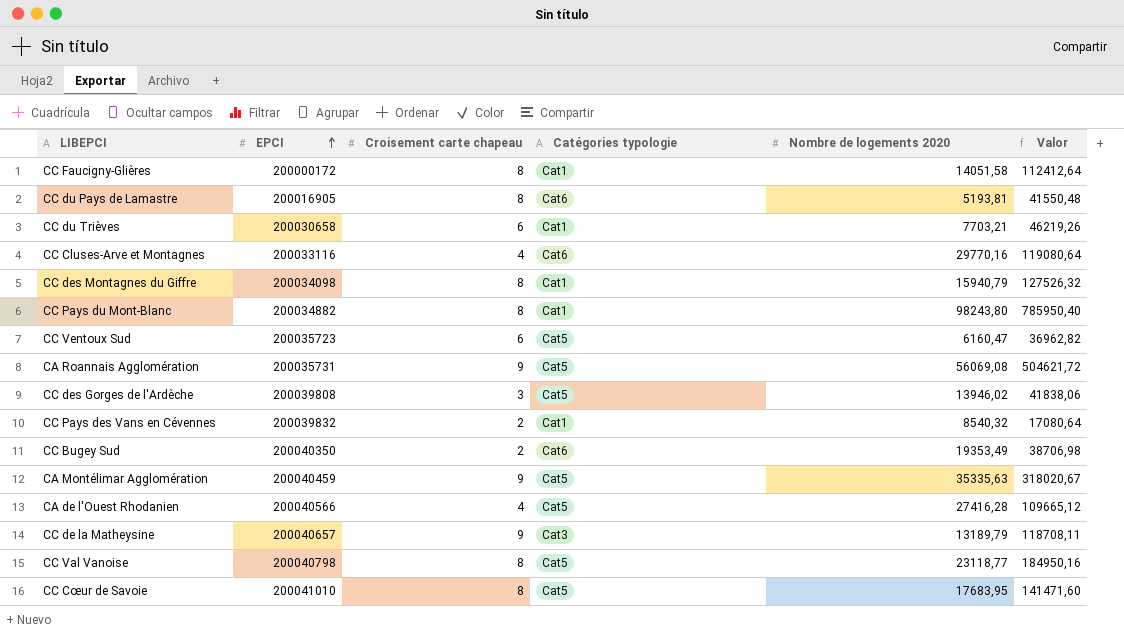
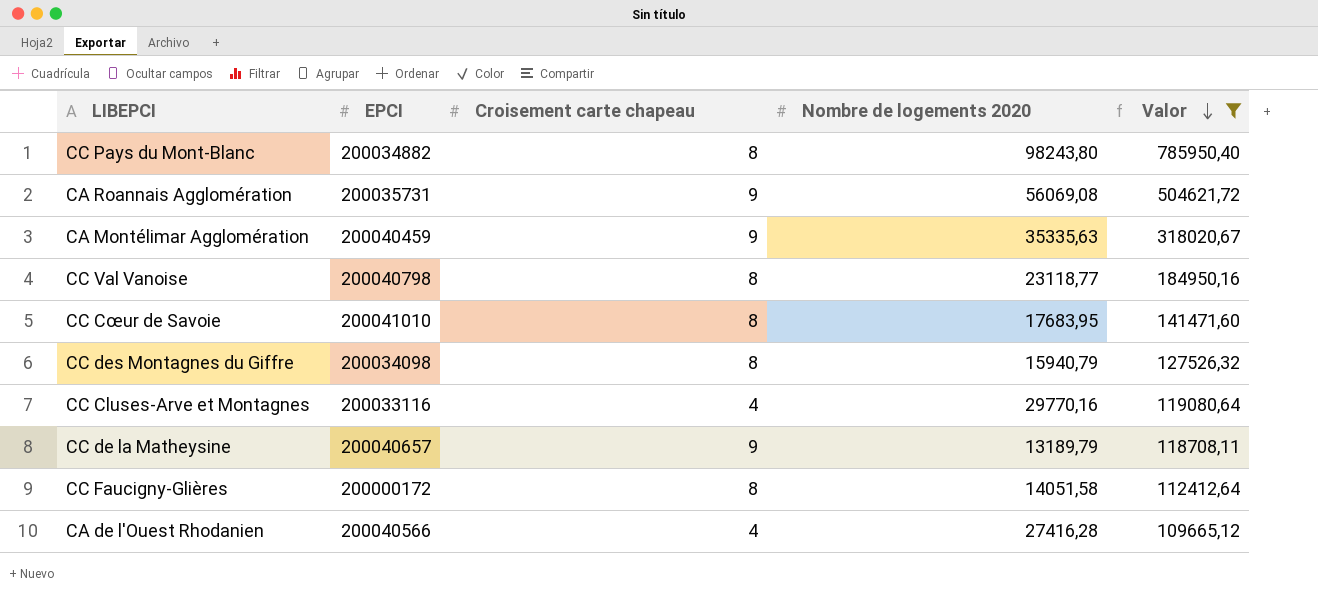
filter: none -> Valor >= 109665,12
row order: EPCI ascending -> Valor descending
column Catégories typologie | position: 4 -> none

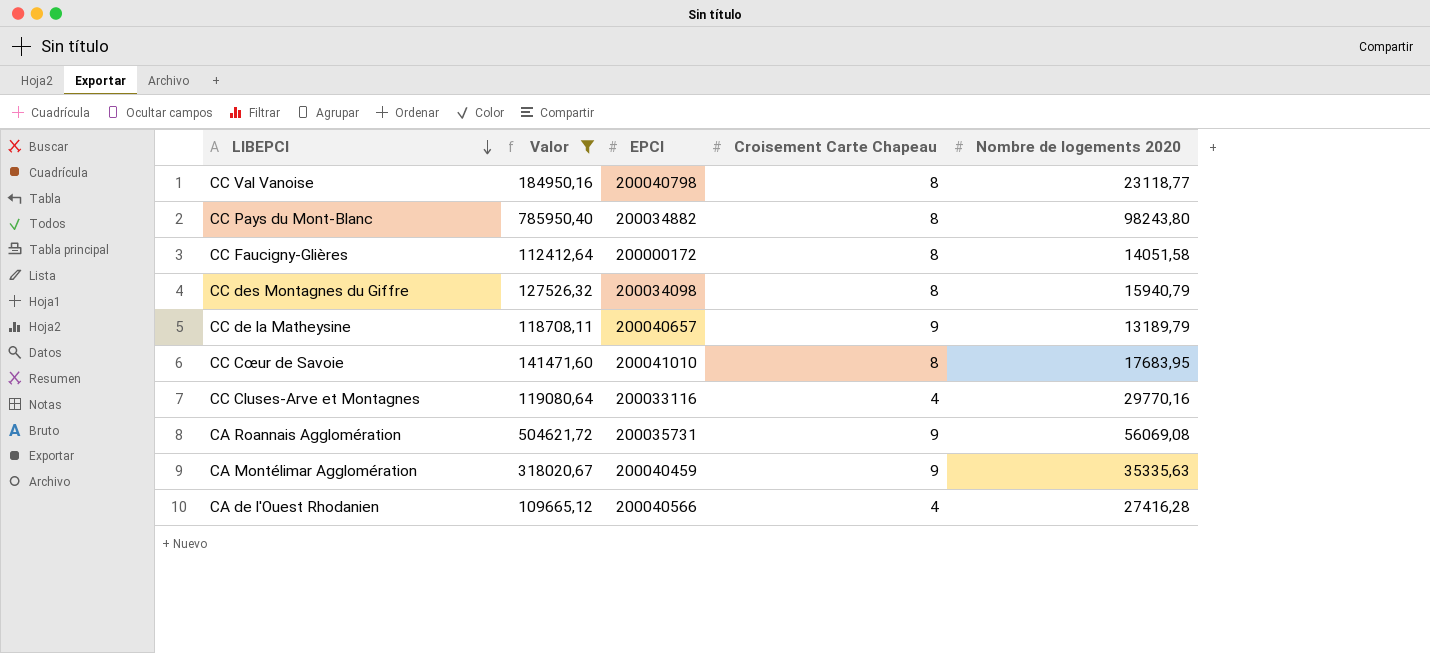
row order: Valor descending -> LIBEPCI descending
column Valor | position: 5 -> 2
column name: Croisement carte chapeau -> Croisement Carte Chapeau

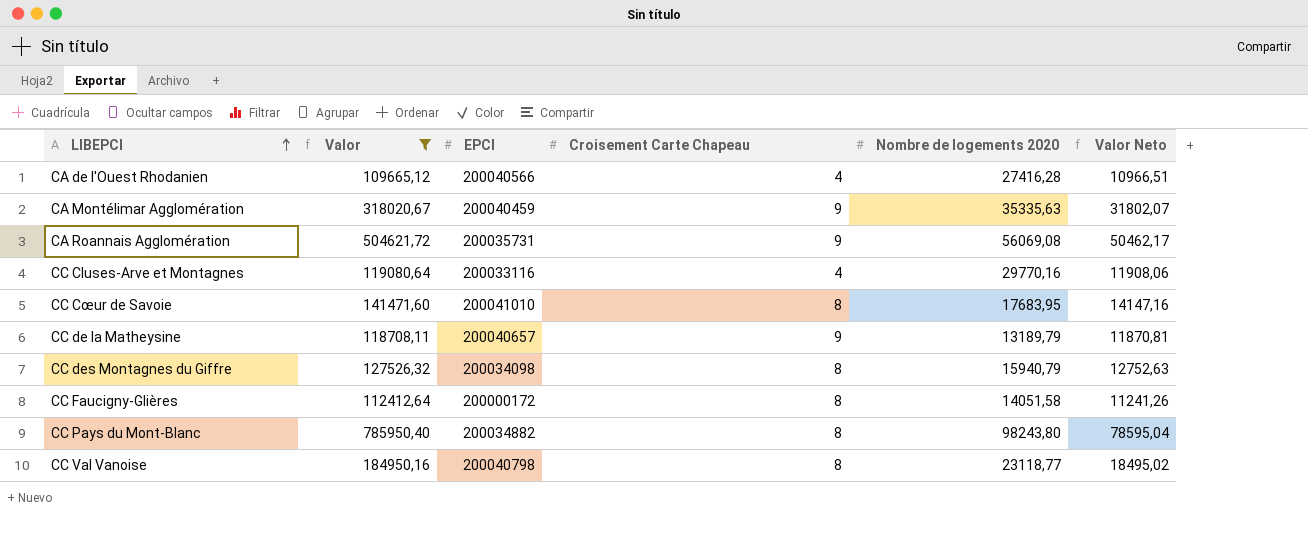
row order: LIBEPCI descending -> LIBEPCI ascending
column Valor Neto | formula: none -> [Valor] * 0,1

